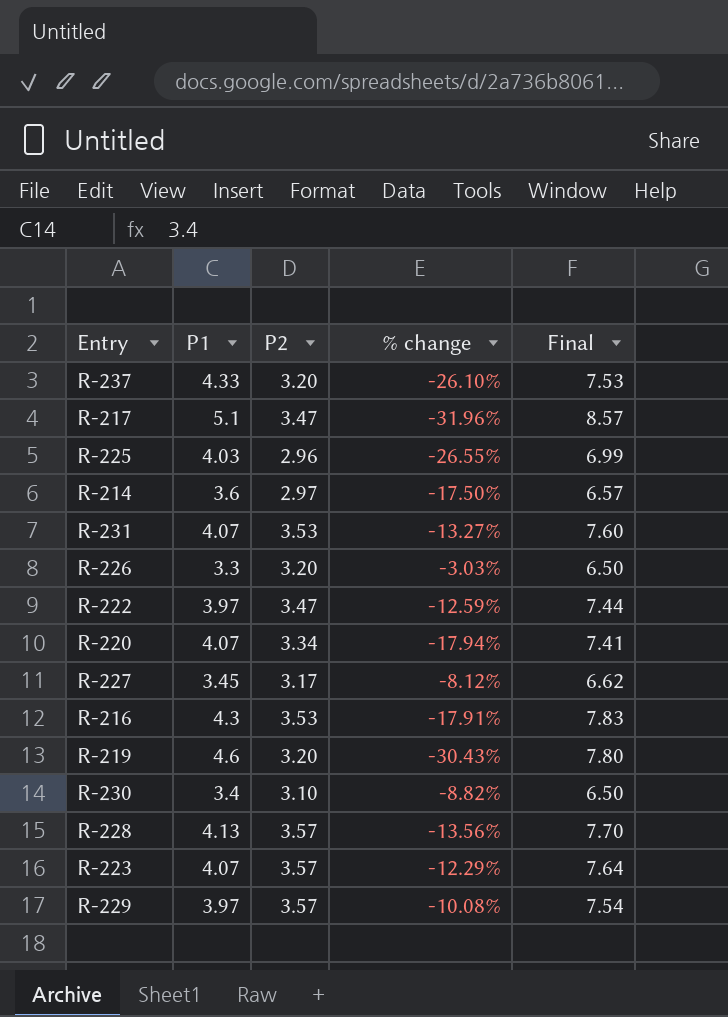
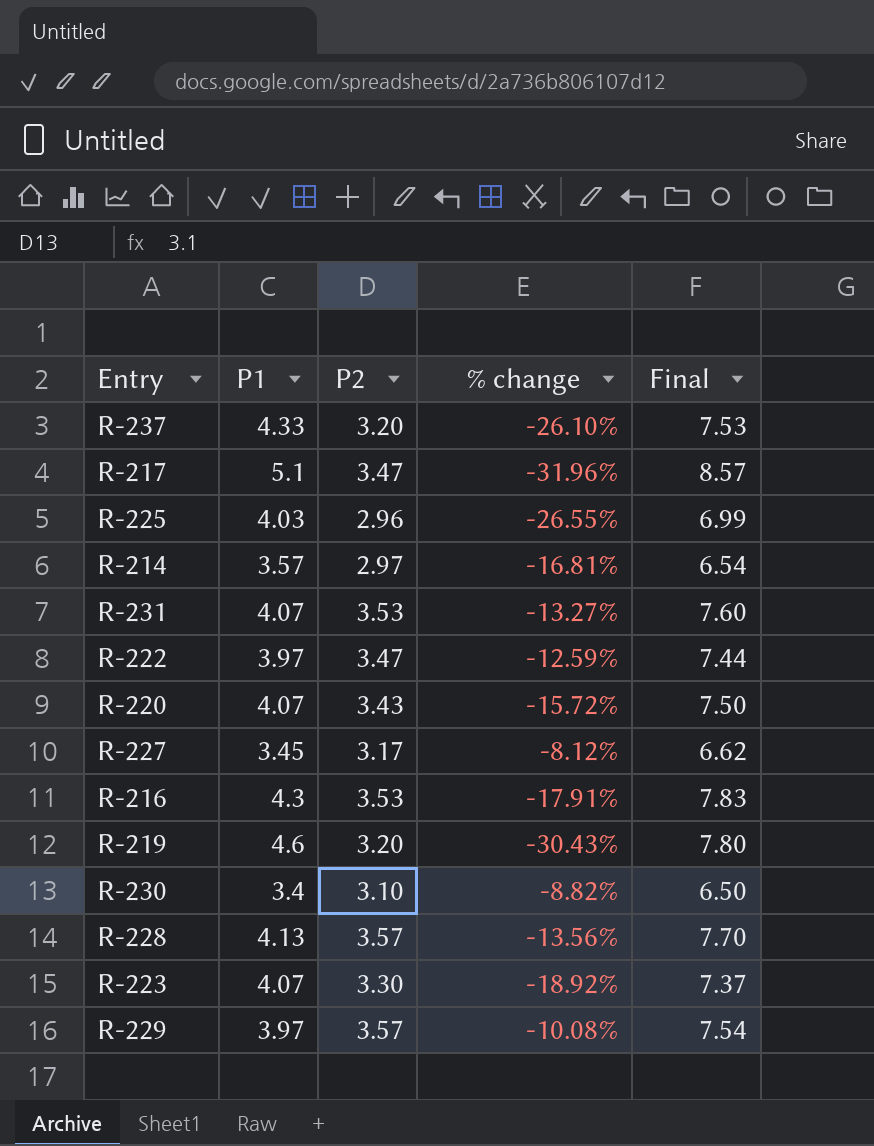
row R-226: 3.3 | 3.20 | -3.03% | 6.50 -> none
R-214 | P1: 3.6 -> 3.57
R-214 | % change: -17.50% -> -16.81%
R-214 | Final: 6.57 -> 6.54
R-220 | P2: 3.34 -> 3.43
R-220 | % change: -17.94% -> -15.72%
R-220 | Final: 7.41 -> 7.50
R-223 | P2: 3.57 -> 3.30
R-223 | % change: -12.29% -> -18.92%
R-223 | Final: 7.64 -> 7.37

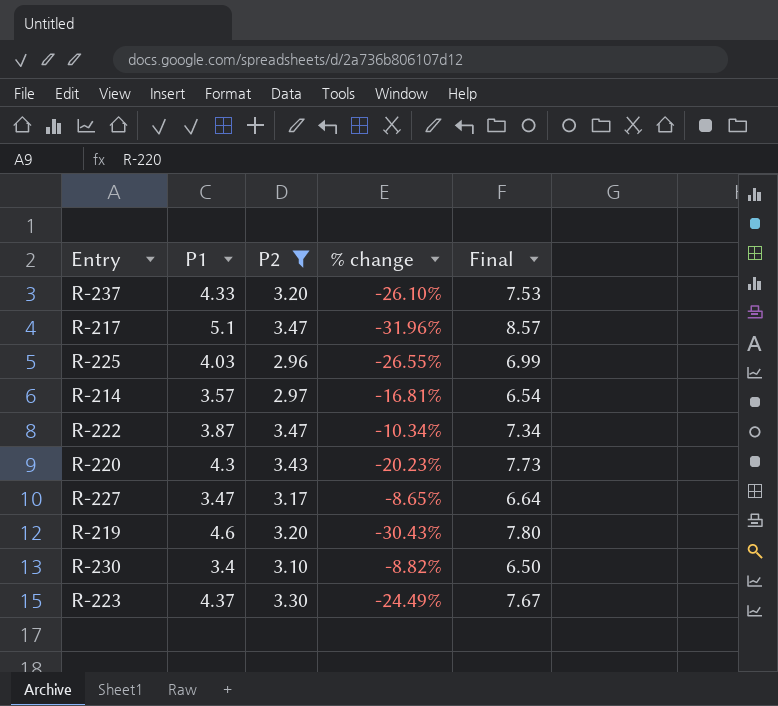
filter: none -> P2 <= 3.47
R-222 | P1: 3.97 -> 3.87
R-222 | % change: -12.59% -> -10.34%
R-222 | Final: 7.44 -> 7.34
R-220 | P1: 4.07 -> 4.3
R-220 | % change: -15.72% -> -20.23%
R-220 | Final: 7.50 -> 7.73
R-227 | P1: 3.45 -> 3.47
R-227 | % change: -8.12% -> -8.65%
R-227 | Final: 6.62 -> 6.64
R-223 | P1: 4.07 -> 4.37
R-223 | % change: -18.92% -> -24.49%
R-223 | Final: 7.37 -> 7.67

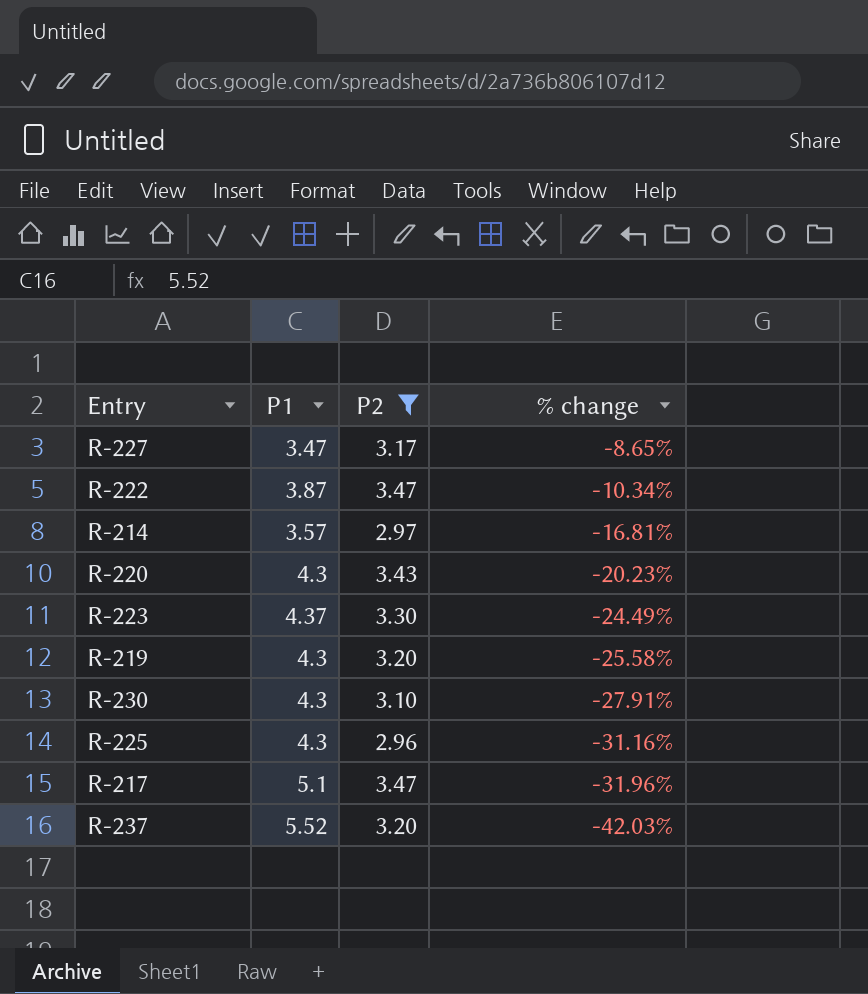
row order: none -> % change descending
column Final | formula: [P1] + [P2] -> none
R-219 | P1: 4.6 -> 4.3
R-219 | % change: -30.43% -> -25.58%
R-230 | P1: 3.4 -> 4.3
R-230 | % change: -8.82% -> -27.91%
R-225 | P1: 4.03 -> 4.3
R-225 | % change: -26.55% -> -31.16%
R-237 | P1: 4.33 -> 5.52
R-237 | % change: -26.10% -> -42.03%

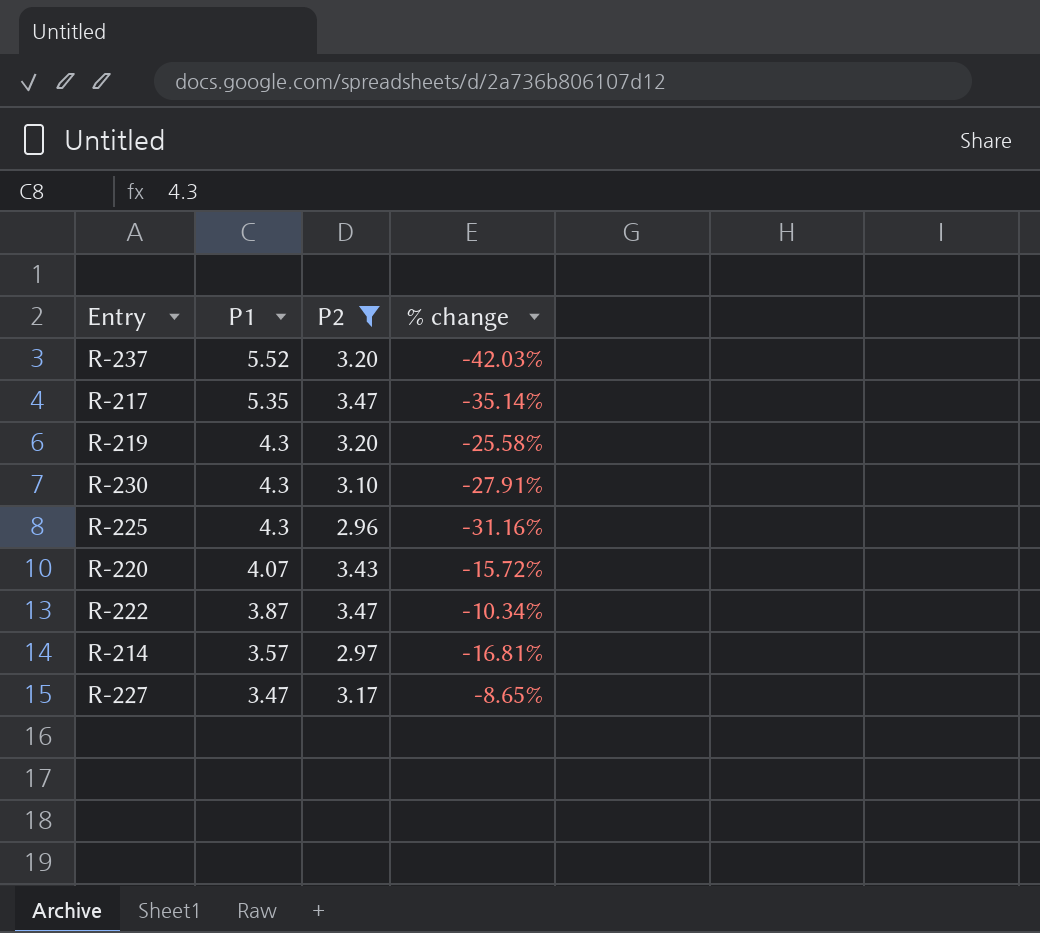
row order: % change descending -> P1 descending
row R-223: 4.37 | 3.30 | -24.49% -> none
R-217 | P1: 5.1 -> 5.35
R-217 | % change: -31.96% -> -35.14%
R-220 | P1: 4.3 -> 4.07
R-220 | % change: -20.23% -> -15.72%

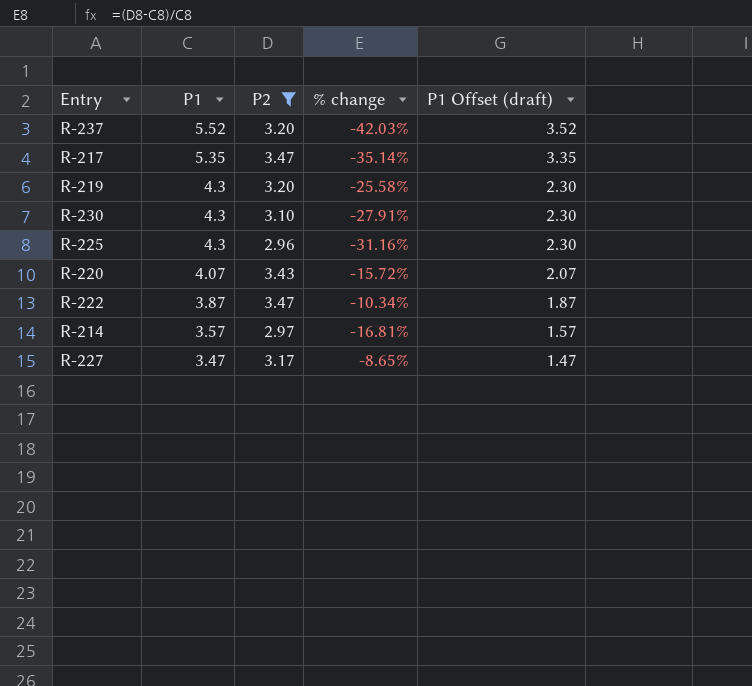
column P1 Offset (draft) | formula: none -> [P1] - 2

